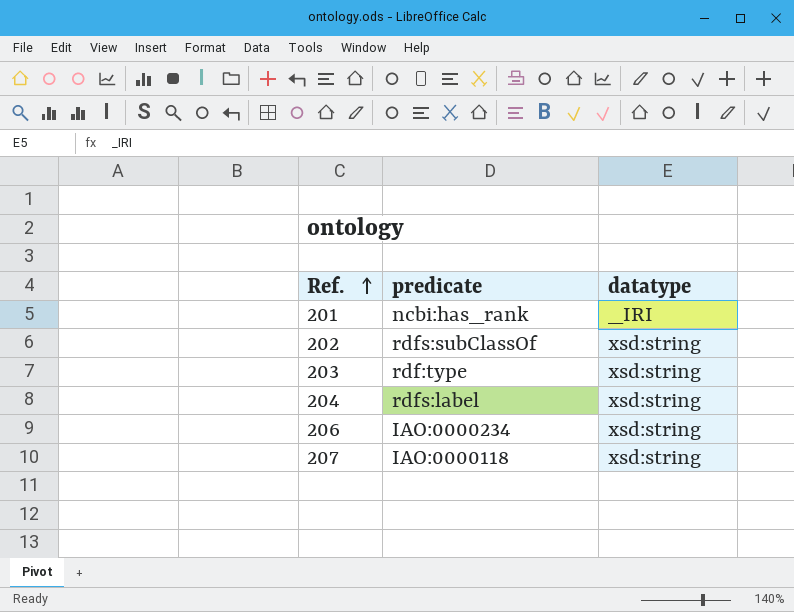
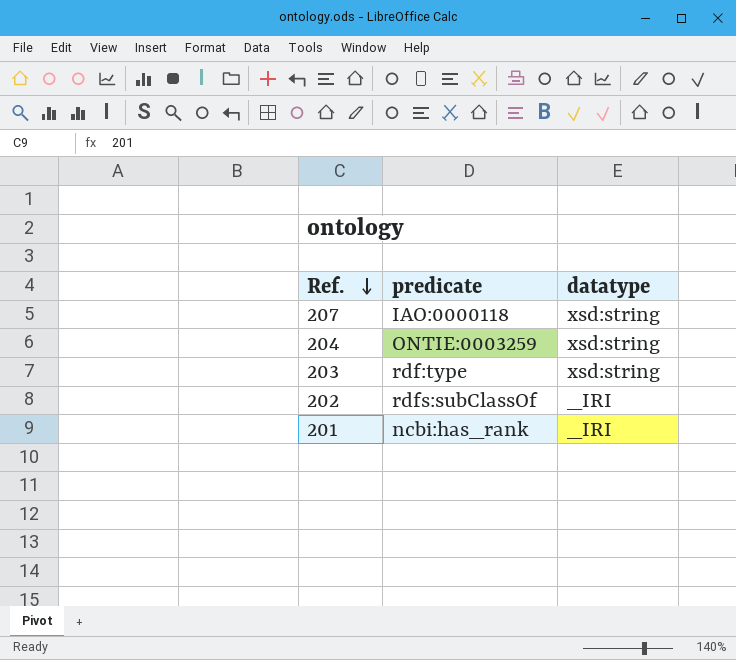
row order: Ref. ascending -> Ref. descending
row 206: IAO:0000234 | xsd:string -> none
204 | predicate: rdfs:label -> ONTIE:0003259
202 | datatype: xsd:string -> _IRI

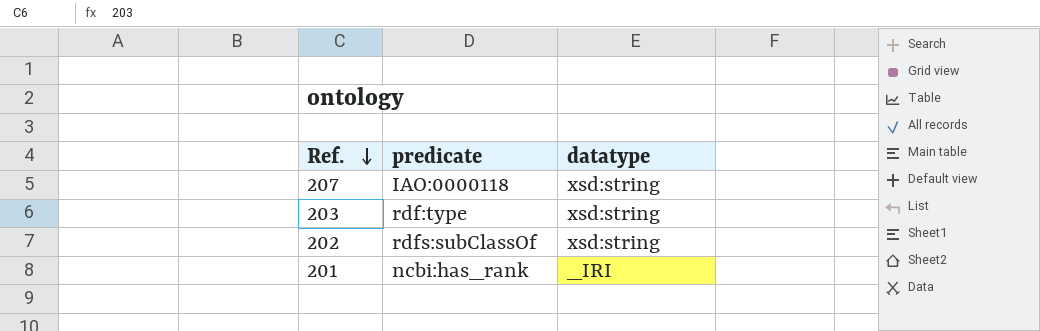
row 204: ONTIE:0003259 | xsd:string -> none
202 | datatype: _IRI -> xsd:string

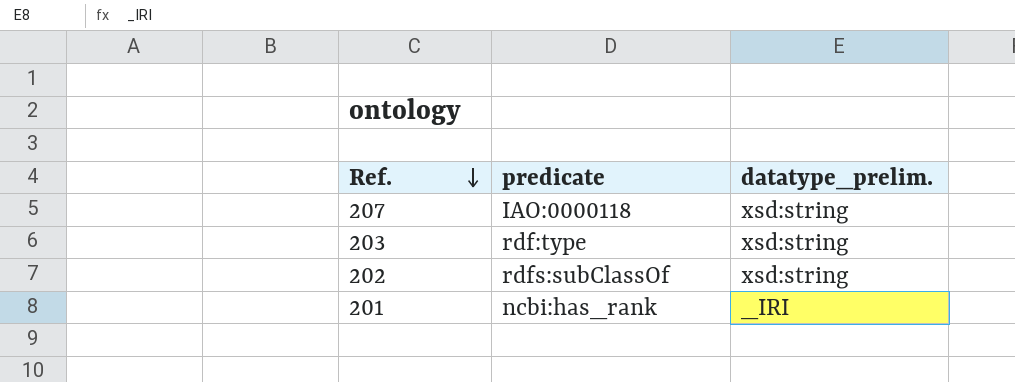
column name: datatype -> datatype_prelim.

